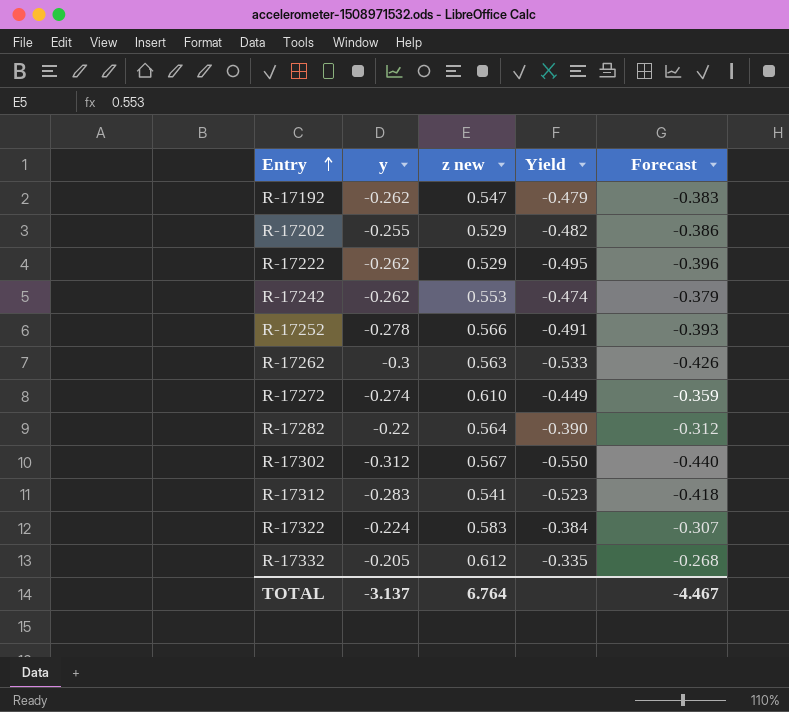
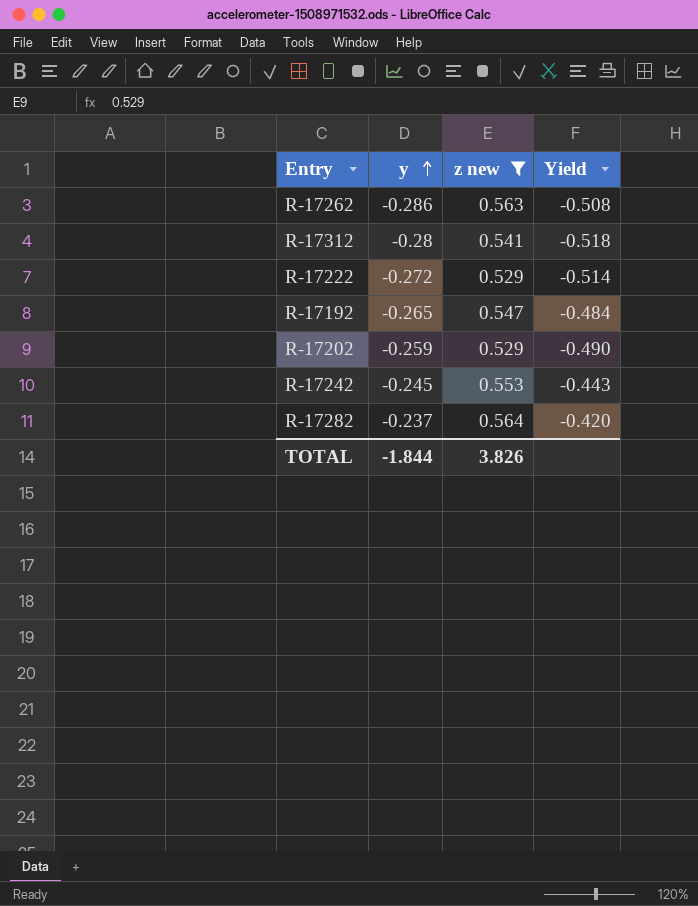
filter: none -> z new <= 0.564
row order: Entry ascending -> y ascending
column Forecast | formula: [Yield] * 0.8 -> none
R-17262 | y: -0.3 -> -0.286
R-17262 | Yield: -0.533 -> -0.508
R-17312 | y: -0.283 -> -0.28
R-17312 | Yield: -0.523 -> -0.518
R-17222 | y: -0.262 -> -0.272
R-17222 | Yield: -0.495 -> -0.514
R-17192 | y: -0.262 -> -0.265
R-17192 | Yield: -0.479 -> -0.484
R-17202 | y: -0.255 -> -0.259
R-17202 | Yield: -0.482 -> -0.490
R-17242 | y: -0.262 -> -0.245
R-17242 | Yield: -0.474 -> -0.443
R-17282 | y: -0.22 -> -0.237
R-17282 | Yield: -0.390 -> -0.420
TOTAL | y: -3.137 -> -1.844
TOTAL | z new: 6.764 -> 3.826

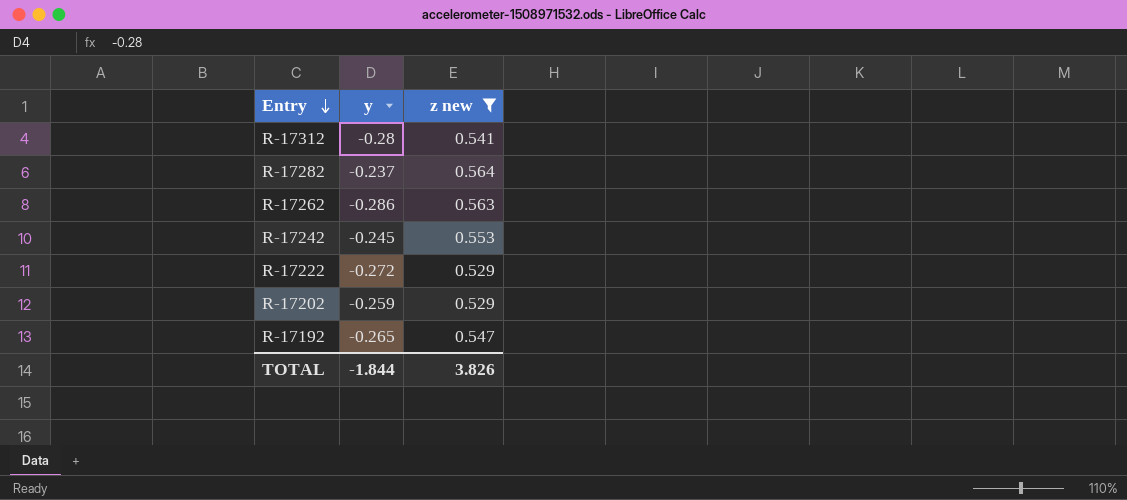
row order: y ascending -> Entry descending
column Yield | formula: [y] / [z new] -> none

